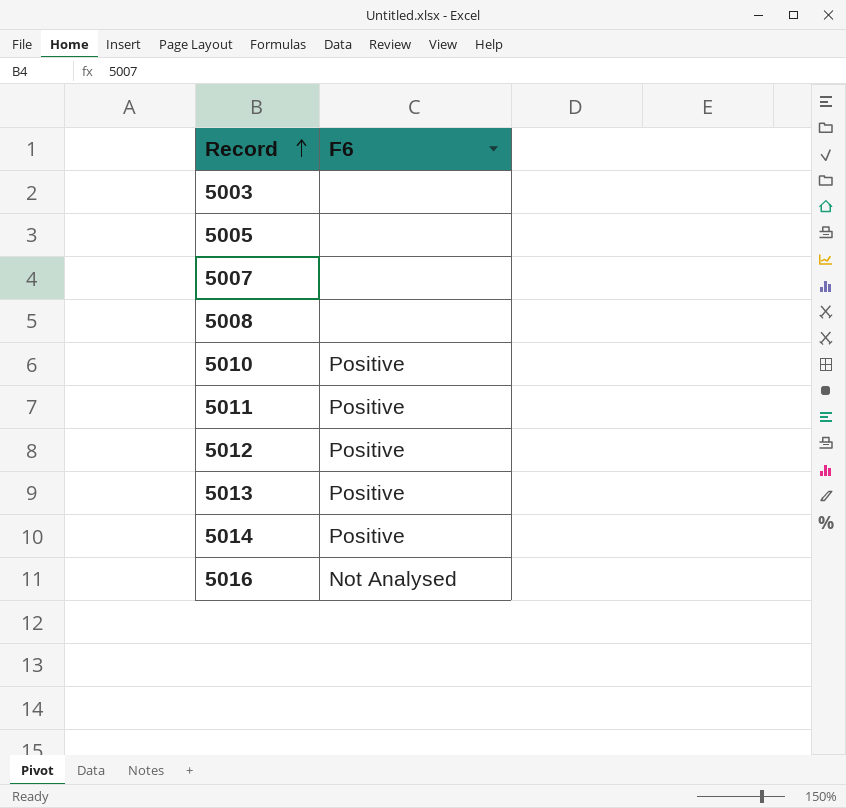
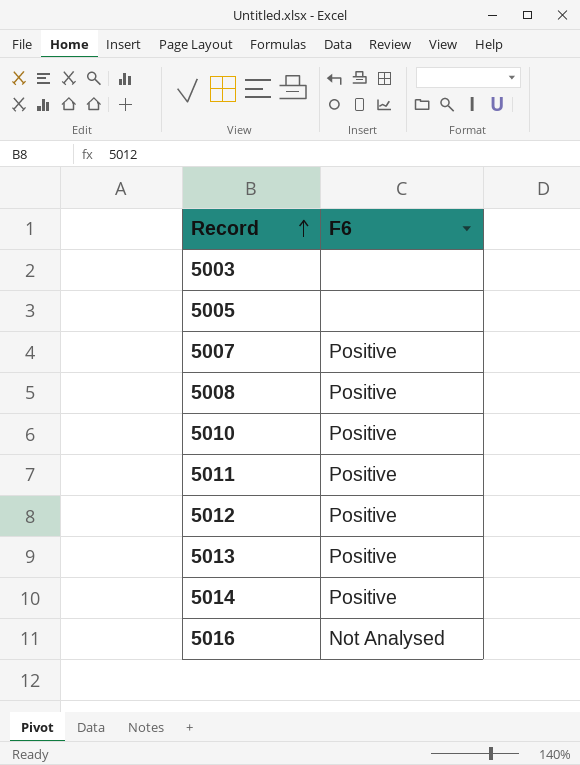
5007 | F6: none -> Positive
5008 | F6: none -> Positive

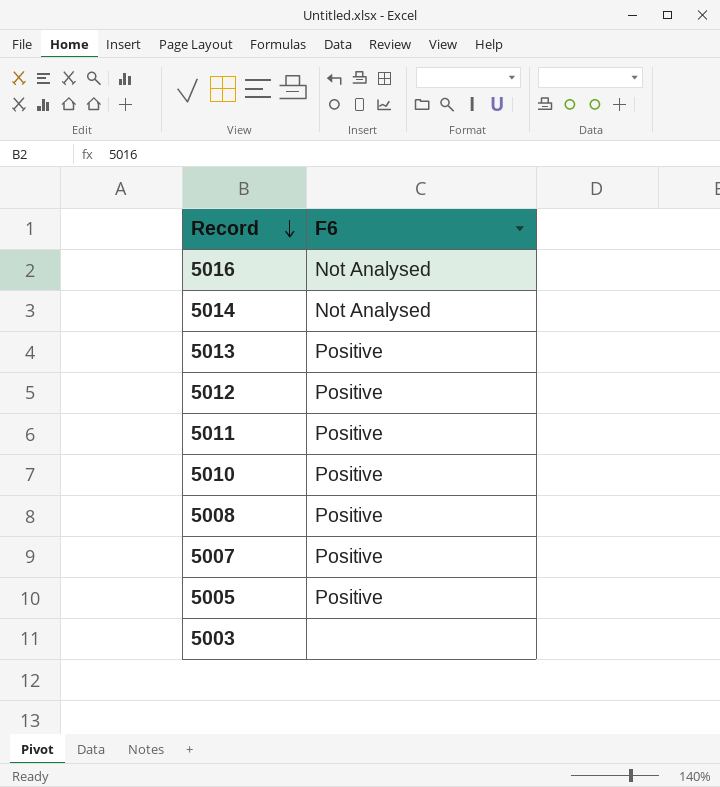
row order: Record ascending -> Record descending
5014 | F6: Positive -> Not Analysed
5005 | F6: none -> Positive

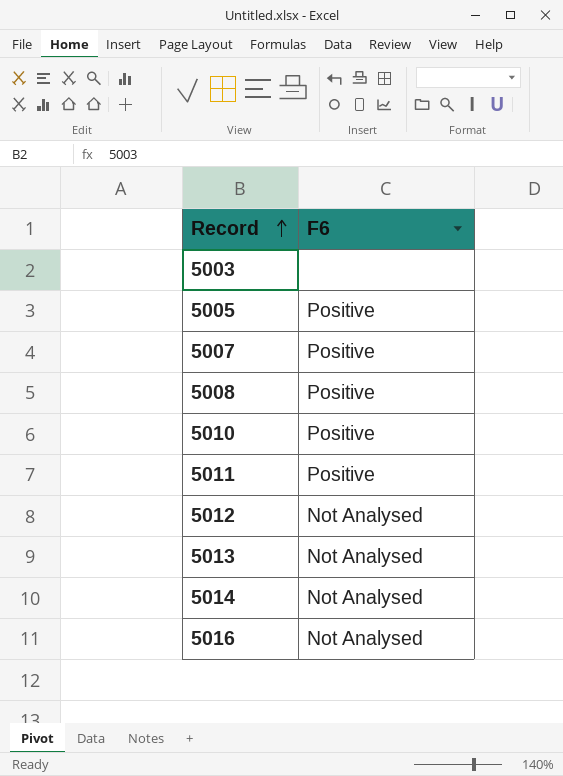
row order: Record descending -> Record ascending
5012 | F6: Positive -> Not Analysed
5013 | F6: Positive -> Not Analysed

